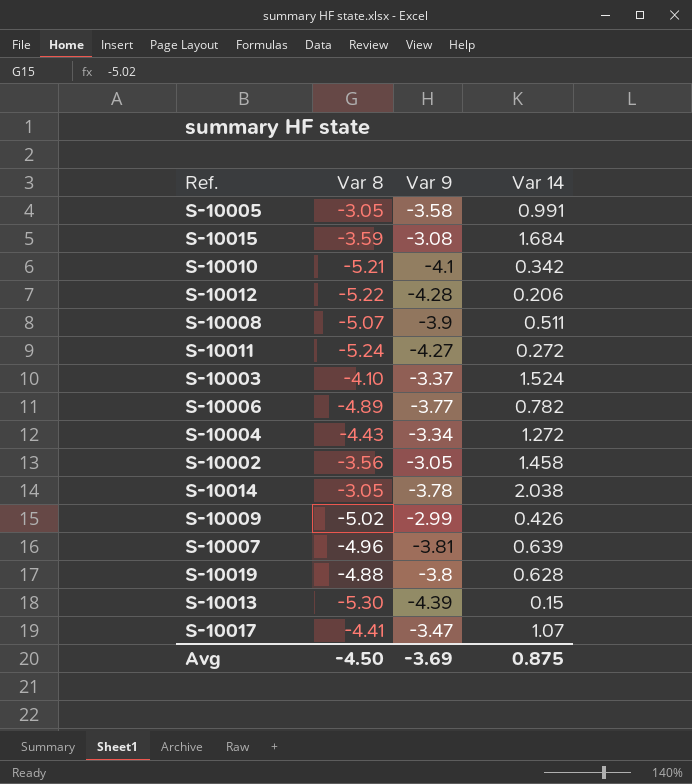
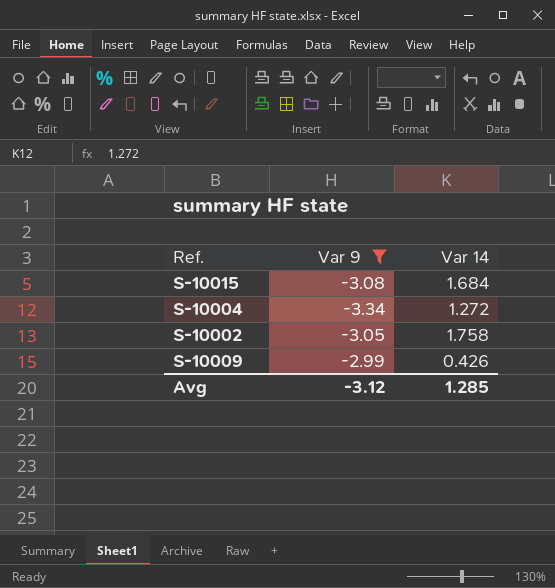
filter: none -> Var 9 >= -3.34
column Var 8 | position: 2 -> none
S-10002 | Var 14: 1.458 -> 1.758
Avg | Var 9: -3.69 -> -3.12
Avg | Var 14: 0.875 -> 1.285

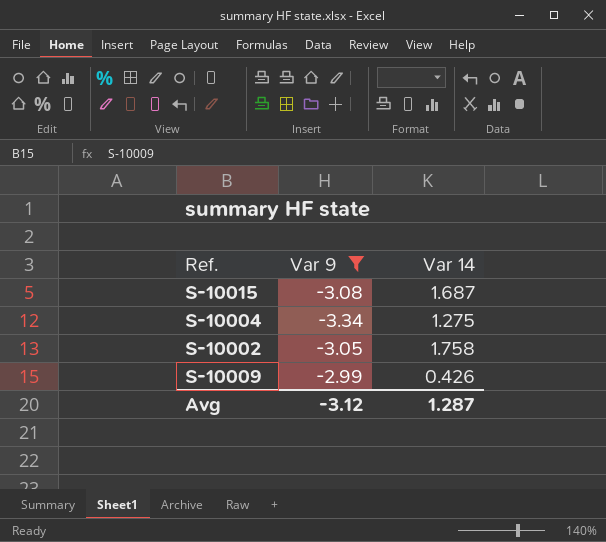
S-10015 | Var 14: 1.684 -> 1.687
S-10004 | Var 14: 1.272 -> 1.275
Avg | Var 14: 1.285 -> 1.287

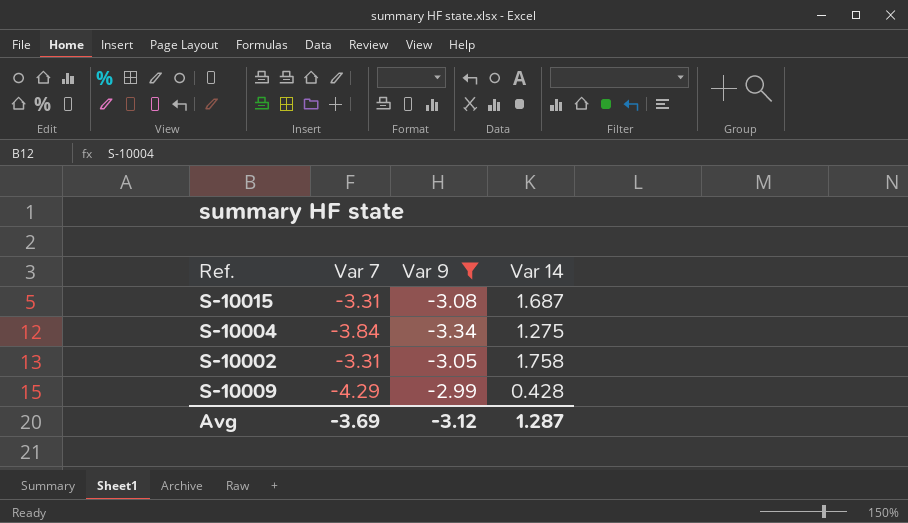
column Var 7 | position: none -> 2
S-10009 | Var 14: 0.426 -> 0.428

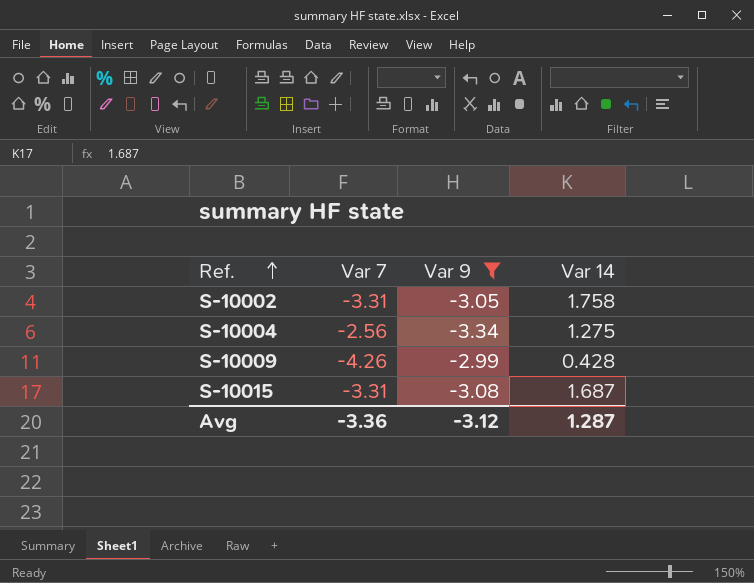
row order: none -> Ref. ascending
S-10004 | Var 7: -3.84 -> -2.56
S-10009 | Var 7: -4.29 -> -4.26
Avg | Var 7: -3.69 -> -3.36

